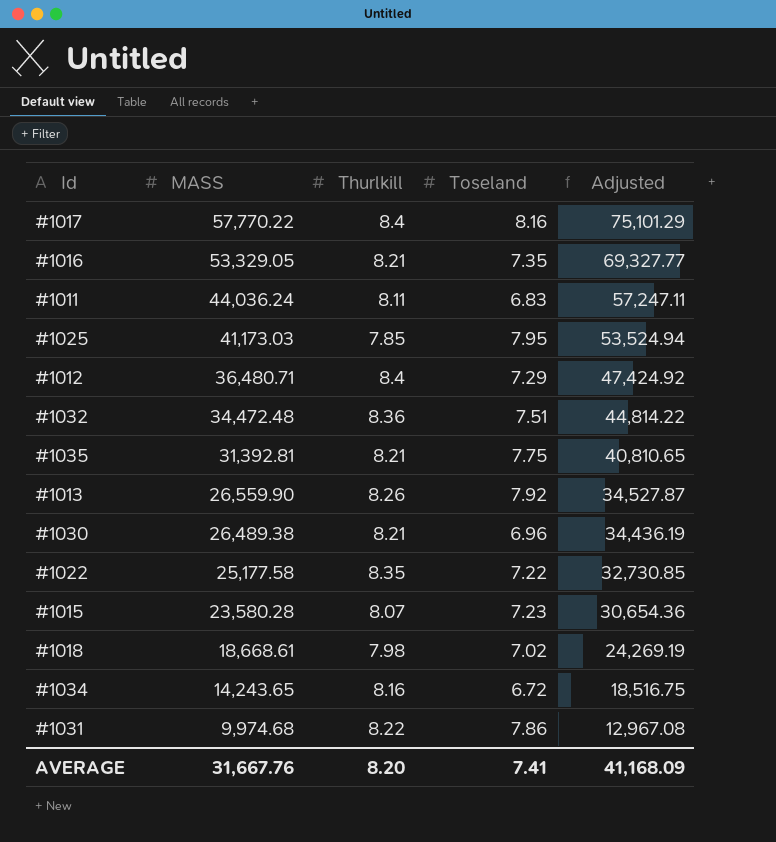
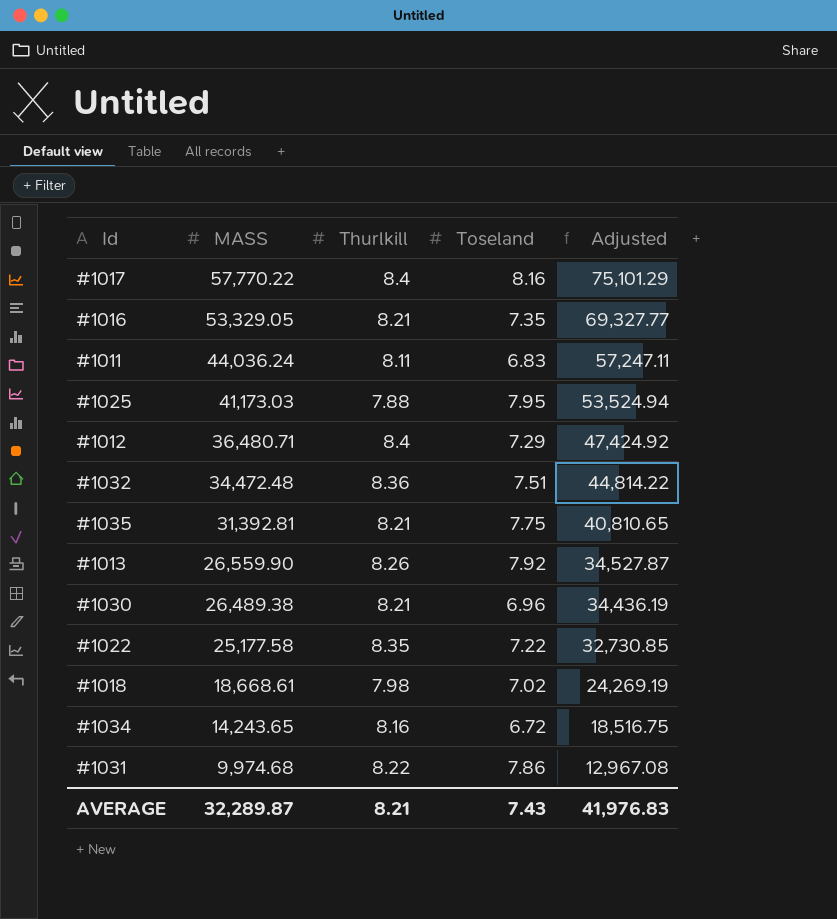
row #1015: 23,580.28 | 8.07 | 7.23 | 30,654.36 -> none
#1025 | Thurlkill: 7.85 -> 7.88
AVERAGE | MASS: 31,667.76 -> 32,289.87
AVERAGE | Thurlkill: 8.20 -> 8.21
AVERAGE | Toseland: 7.41 -> 7.43
AVERAGE | Adjusted: 41,168.09 -> 41,976.83

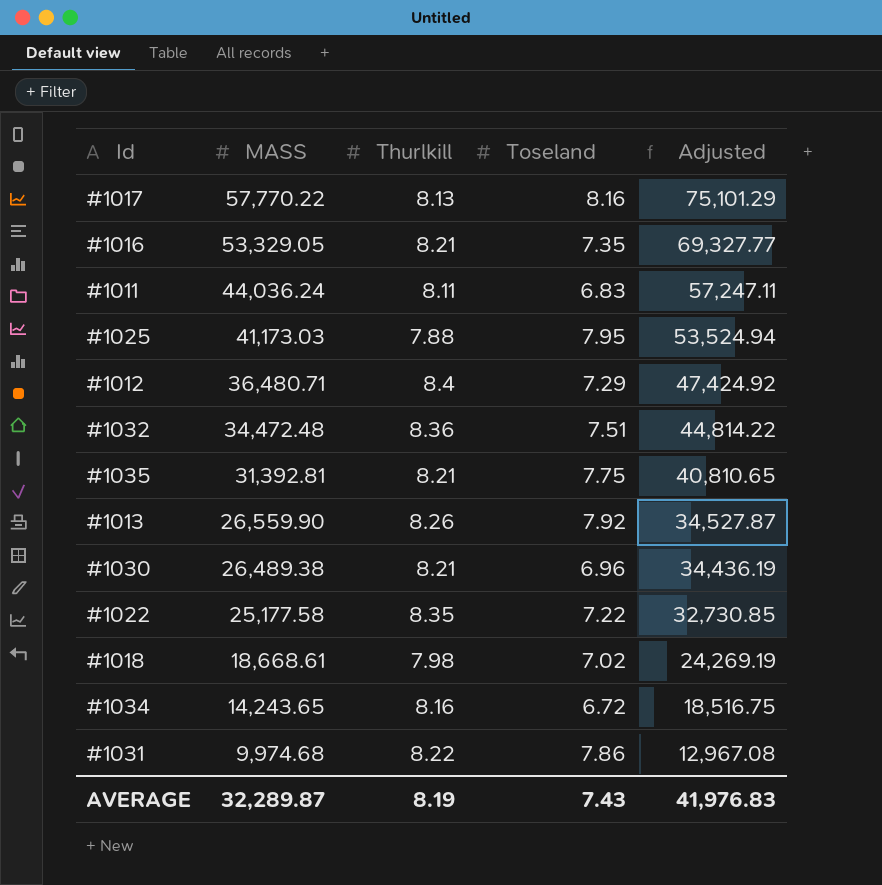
#1017 | Thurlkill: 8.4 -> 8.13
AVERAGE | Thurlkill: 8.21 -> 8.19

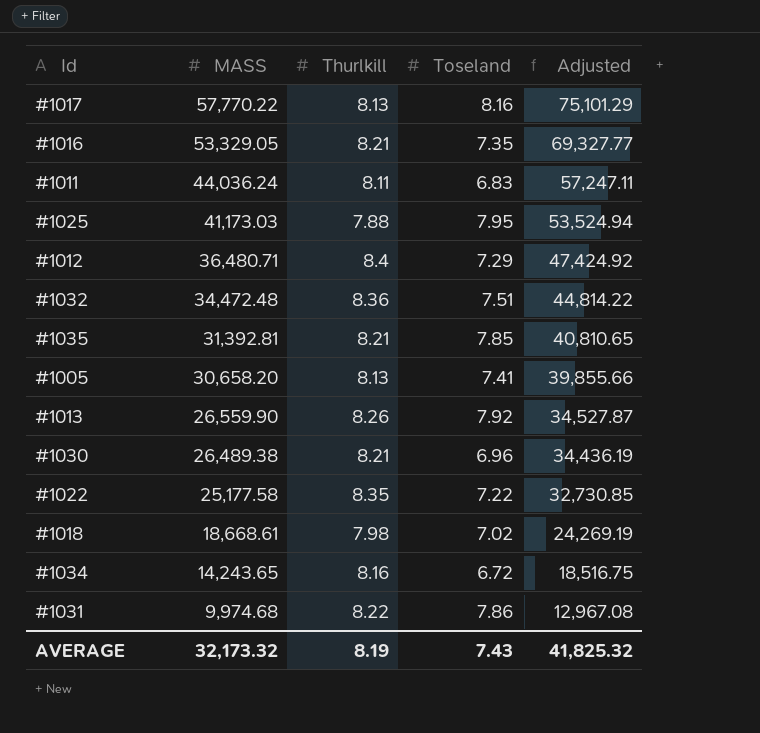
#1035 | Toseland: 7.75 -> 7.85
row #1005: none -> 30,658.20 | 8.13 | 7.41 | 39,855.66
AVERAGE | MASS: 32,289.87 -> 32,173.32
AVERAGE | Adjusted: 41,976.83 -> 41,825.32

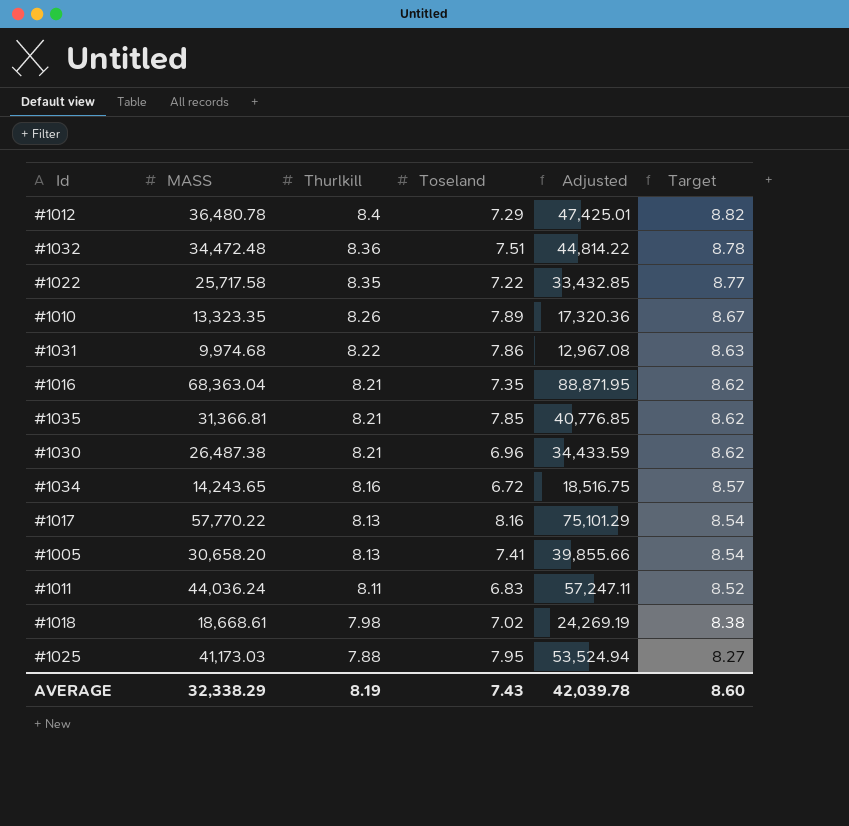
row order: MASS descending -> Thurlkill descending
column Target | formula: none -> [Thurlkill] * 1.05
row #1013: 26,559.90 | 8.26 | 7.92 | 34,527.87 -> none
#1012 | MASS: 36,480.71 -> 36,480.78
#1012 | Adjusted: 47,424.92 -> 47,425.01
#1022 | MASS: 25,177.58 -> 25,717.58
#1022 | Adjusted: 32,730.85 -> 33,432.85
row #1010: none -> 13,323.35 | 8.26 | 7.89 | 17,320.36 | 8.67
#1016 | MASS: 53,329.05 -> 68,363.04
#1016 | Adjusted: 69,327.77 -> 88,871.95
#1035 | MASS: 31,392.81 -> 31,366.81
#1035 | Adjusted: 40,810.65 -> 40,776.85
#1030 | MASS: 26,489.38 -> 26,487.38
#1030 | Adjusted: 34,436.19 -> 34,433.59
AVERAGE | MASS: 32,173.32 -> 32,338.29
AVERAGE | Adjusted: 41,825.32 -> 42,039.78

